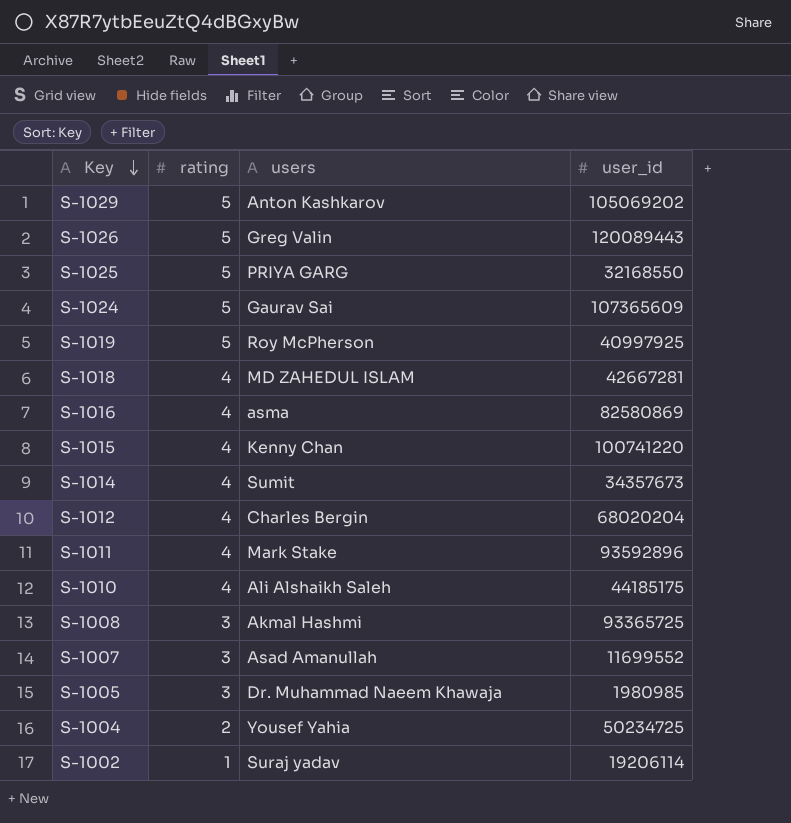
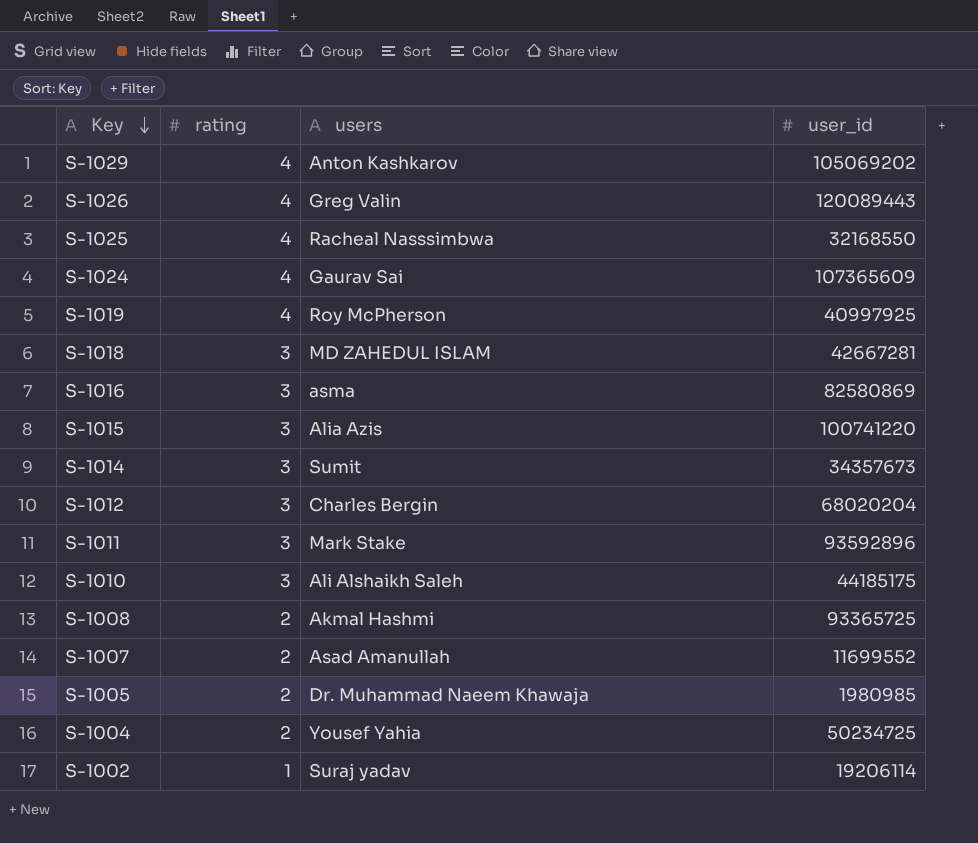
S-1029 | rating: 5 -> 4
S-1026 | rating: 5 -> 4
S-1025 | rating: 5 -> 4
S-1025 | users: PRIYA GARG -> Racheal Nasssimbwa
S-1024 | rating: 5 -> 4
S-1019 | rating: 5 -> 4
S-1018 | rating: 4 -> 3
S-1016 | rating: 4 -> 3
S-1015 | rating: 4 -> 3
S-1015 | users: Kenny Chan -> Alia Azis
S-1014 | rating: 4 -> 3
S-1012 | rating: 4 -> 3
S-1011 | rating: 4 -> 3
S-1010 | rating: 4 -> 3
S-1008 | rating: 3 -> 2
S-1007 | rating: 3 -> 2
S-1005 | rating: 3 -> 2

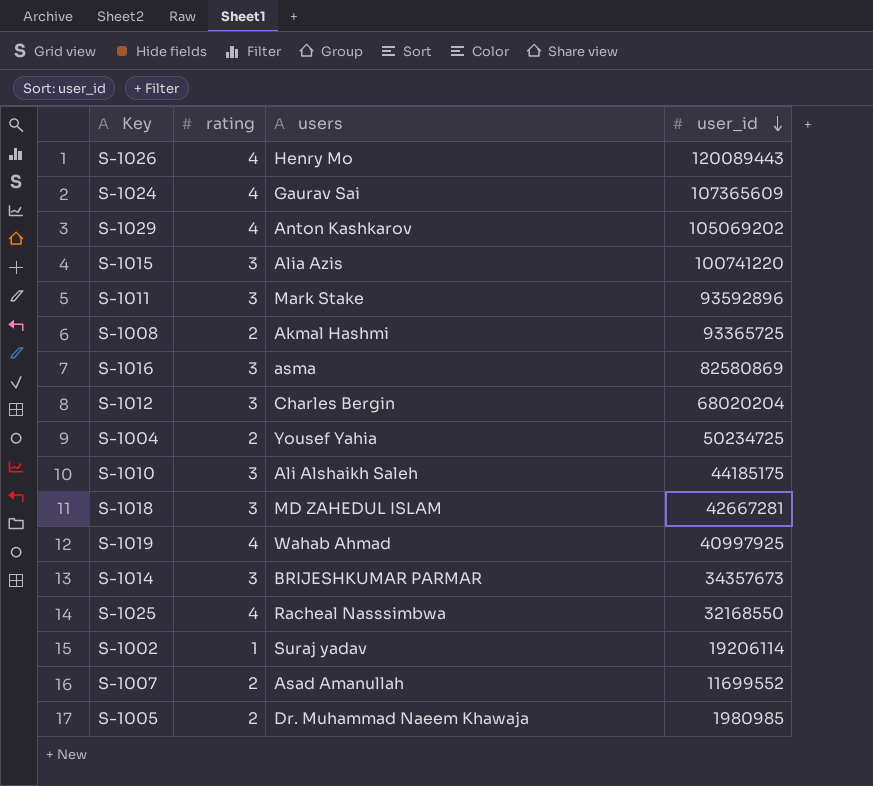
row order: Key descending -> user_id descending
S-1026 | users: Greg Valin -> Henry Mo
S-1019 | users: Roy McPherson -> Wahab Ahmad
S-1014 | users: Sumit -> BRIJESHKUMAR PARMAR

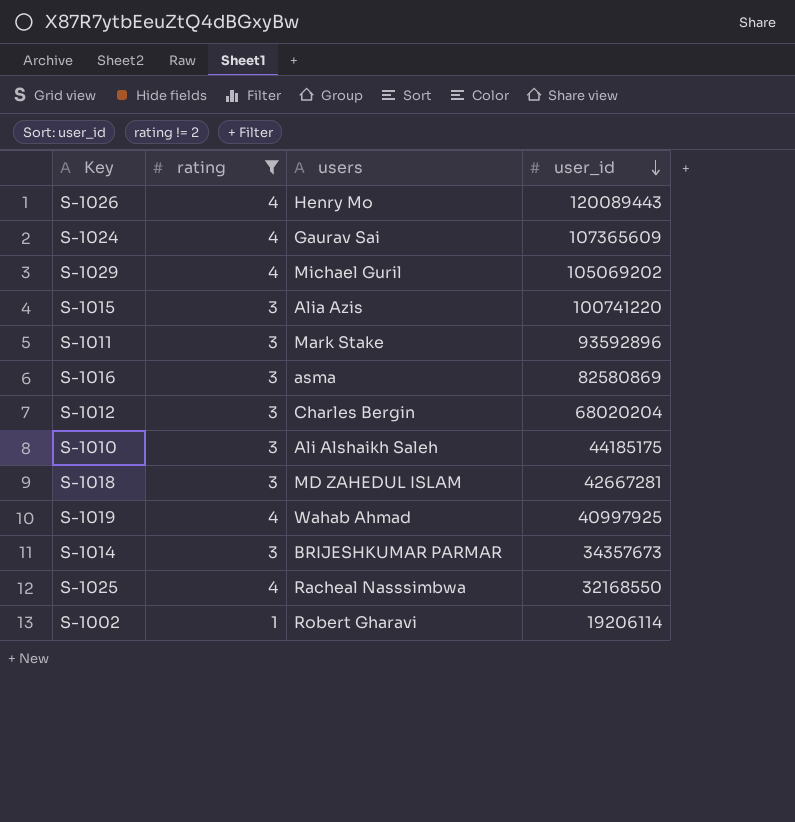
filter: none -> rating != 2
S-1029 | users: Anton Kashkarov -> Michael Guril
S-1002 | users: Suraj yadav -> Robert Gharavi

